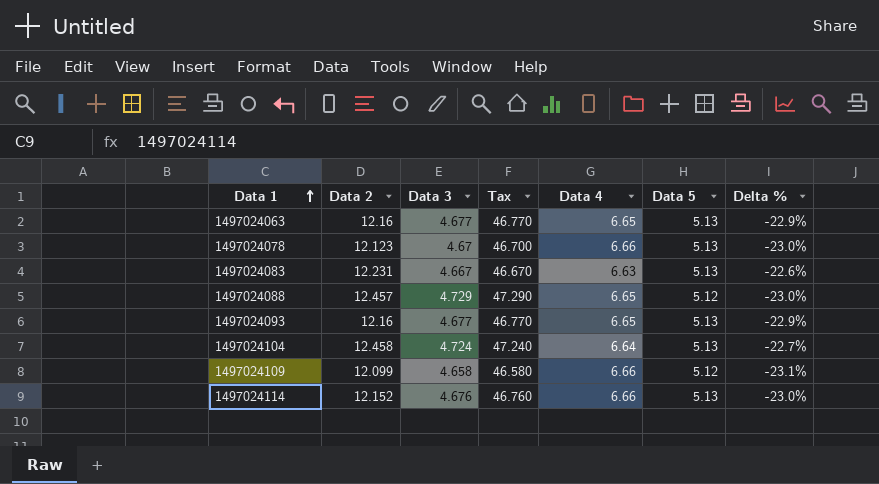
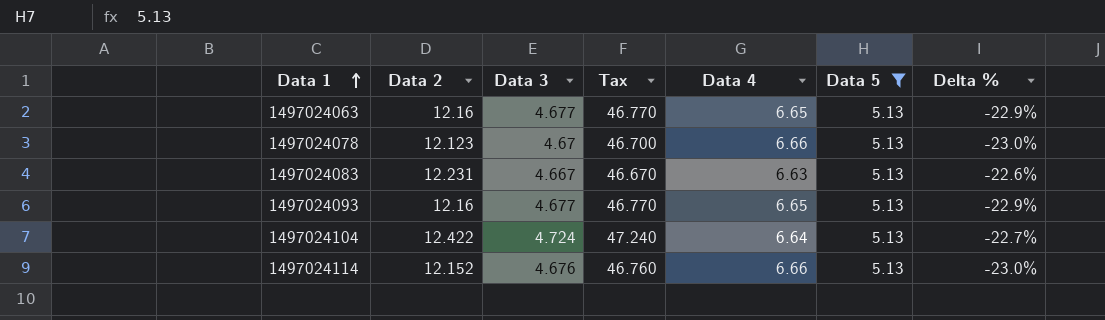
filter: none -> Data 5 = 5.13
1497024104 | Data 2: 12.458 -> 12.422

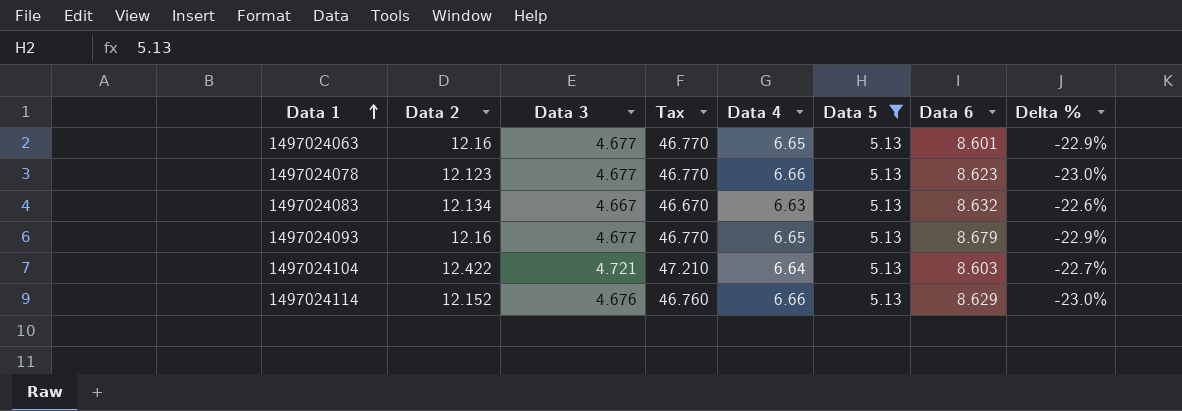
column Data 6 | position: none -> 7
1497024078 | Data 3: 4.67 -> 4.677
1497024078 | Tax: 46.700 -> 46.770
1497024083 | Data 2: 12.231 -> 12.134
1497024104 | Data 3: 4.724 -> 4.721
1497024104 | Tax: 47.240 -> 47.210

